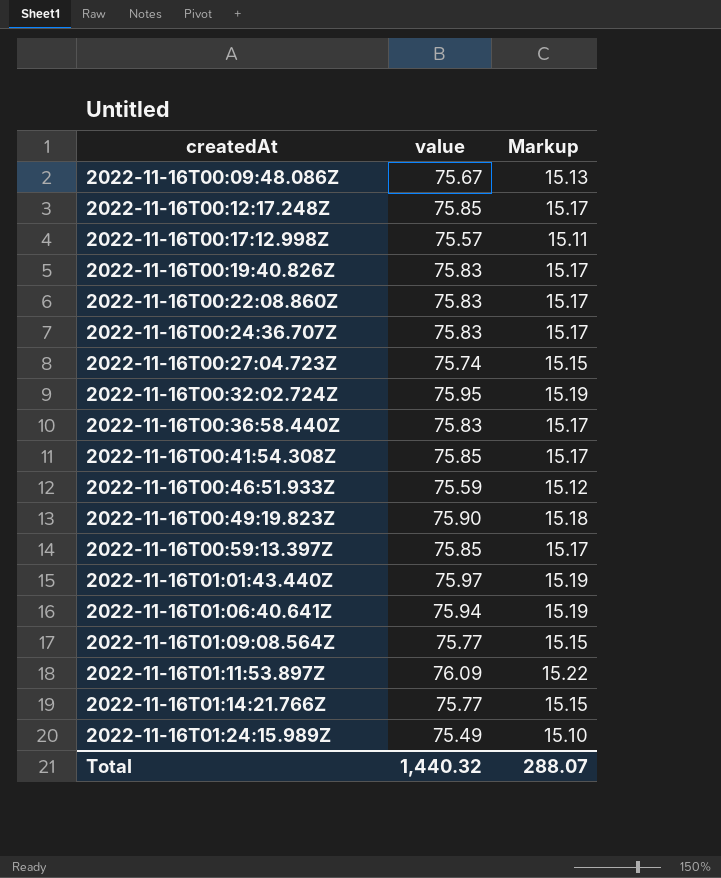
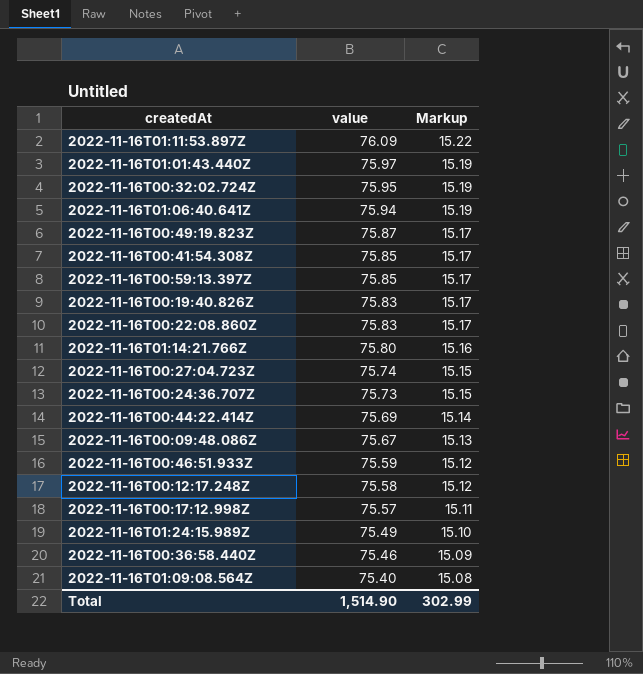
row order: createdAt ascending -> value descending
2022-11-16T00:49:19.823Z | value: 75.90 -> 75.87
2022-11-16T00:49:19.823Z | Markup: 15.18 -> 15.17
2022-11-16T01:14:21.766Z | value: 75.77 -> 75.80
2022-11-16T01:14:21.766Z | Markup: 15.15 -> 15.16
2022-11-16T00:24:36.707Z | value: 75.83 -> 75.73
2022-11-16T00:24:36.707Z | Markup: 15.17 -> 15.15
row 2022-11-16T00:44:22.414Z: none -> 75.69 | 15.14
2022-11-16T00:12:17.248Z | value: 75.85 -> 75.58
2022-11-16T00:12:17.248Z | Markup: 15.17 -> 15.12
2022-11-16T00:36:58.440Z | value: 75.83 -> 75.46
2022-11-16T00:36:58.440Z | Markup: 15.17 -> 15.09
2022-11-16T01:09:08.564Z | value: 75.77 -> 75.40
2022-11-16T01:09:08.564Z | Markup: 15.15 -> 15.08
Total | value: 1,440.32 -> 1,514.90
Total | Markup: 288.07 -> 302.99

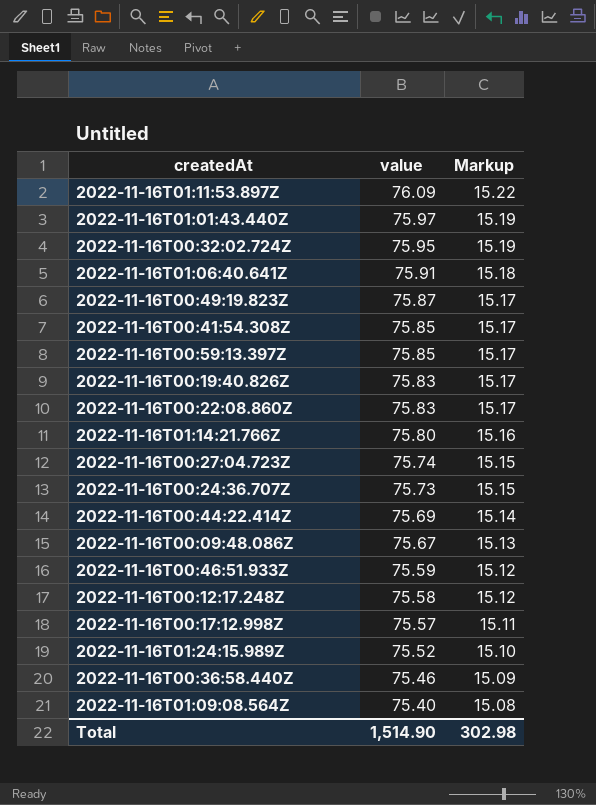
2022-11-16T01:06:40.641Z | value: 75.94 -> 75.91
2022-11-16T01:06:40.641Z | Markup: 15.19 -> 15.18
2022-11-16T01:24:15.989Z | value: 75.49 -> 75.52
Total | Markup: 302.99 -> 302.98

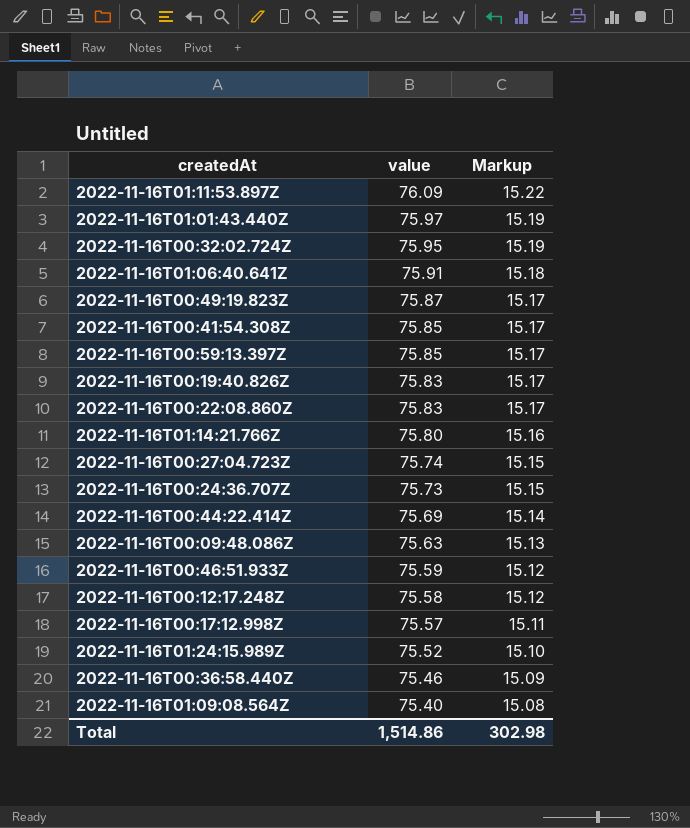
2022-11-16T00:09:48.086Z | value: 75.67 -> 75.63
Total | value: 1,514.90 -> 1,514.86

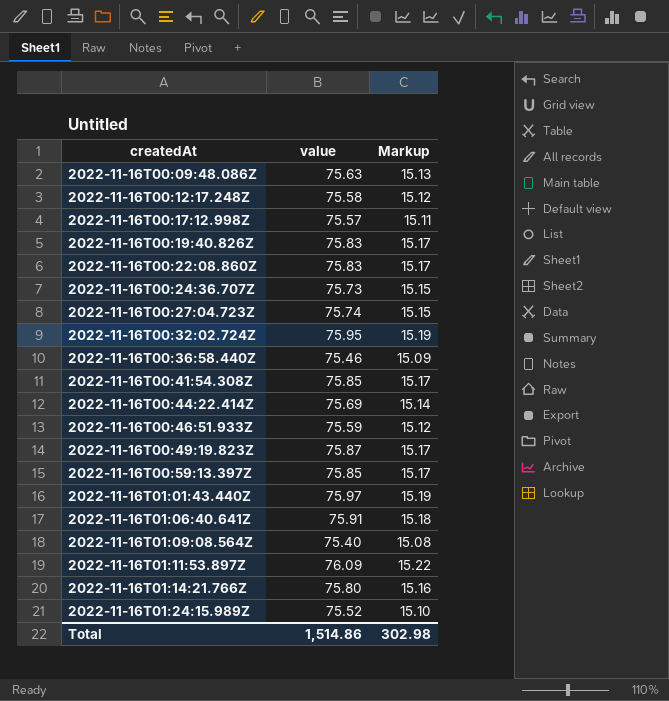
row order: value descending -> createdAt ascending

